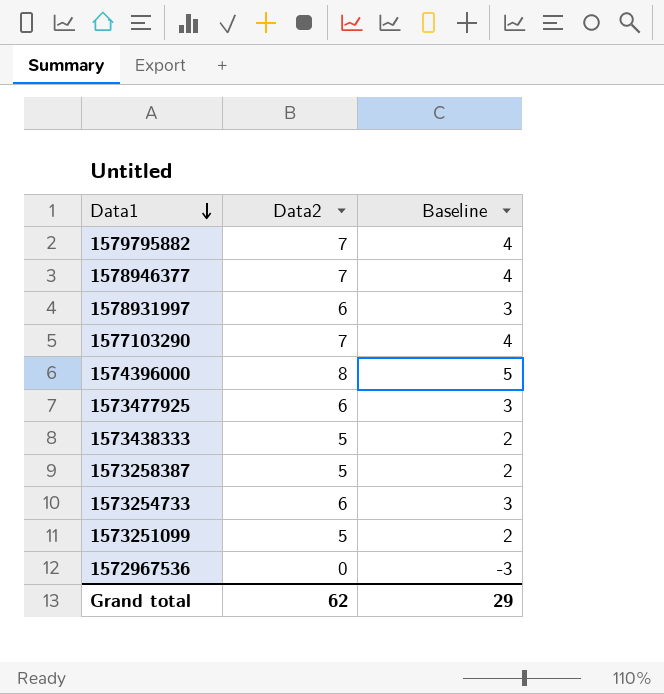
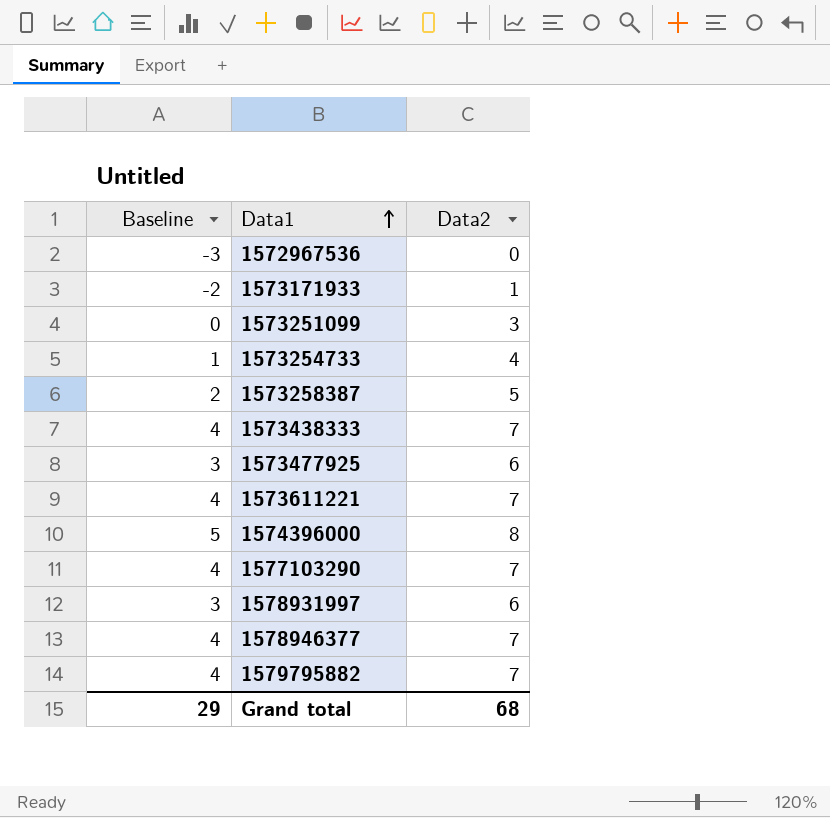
row order: Data1 descending -> Data1 ascending
column Baseline | position: 3 -> 1
row 1573171933: none -> -2 | 1
1573251099 | Baseline: 2 -> 0
1573251099 | Data2: 5 -> 3
1573254733 | Baseline: 3 -> 1
1573254733 | Data2: 6 -> 4
1573438333 | Baseline: 2 -> 4
1573438333 | Data2: 5 -> 7
row 1573611221: none -> 4 | 7
Grand total | Data2: 62 -> 68

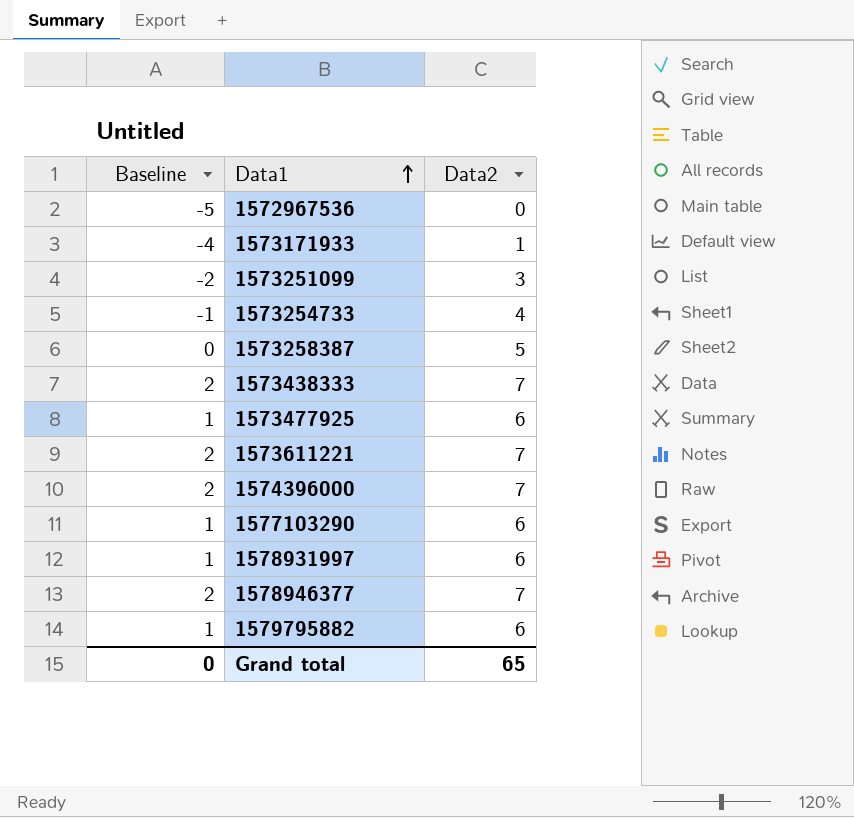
column Baseline | formula: [Data2] - 3 -> [Data2] - 5
1574396000 | Data2: 8 -> 7
1577103290 | Data2: 7 -> 6
1579795882 | Data2: 7 -> 6
Grand total | Baseline: 29 -> 0
Grand total | Data2: 68 -> 65

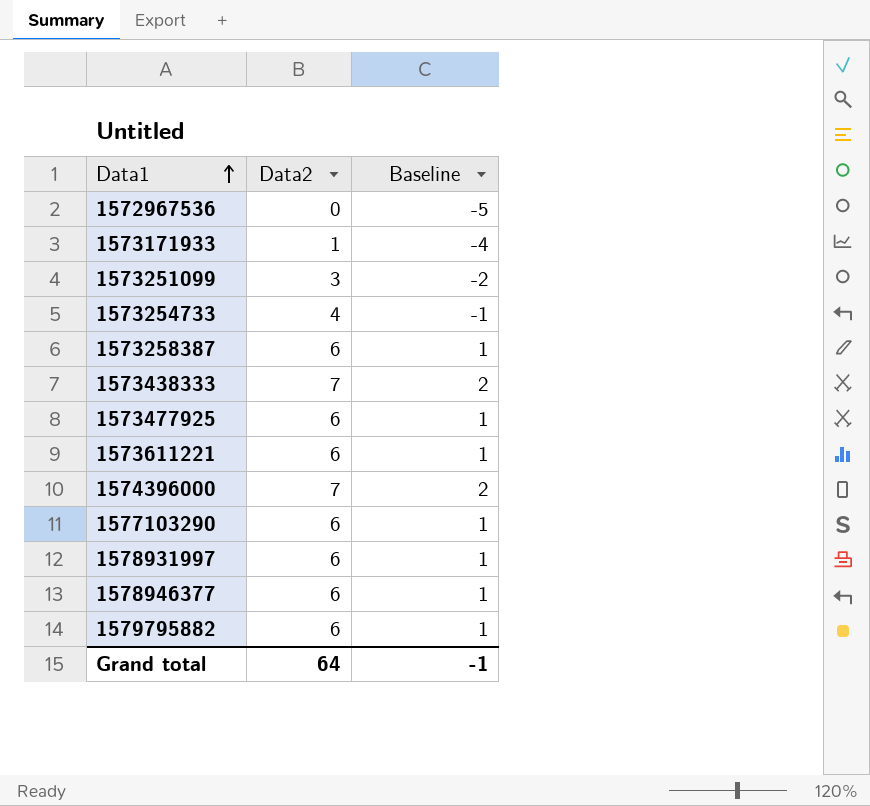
column Baseline | position: 1 -> 3
1573258387 | Data2: 5 -> 6
1573258387 | Baseline: 0 -> 1
1573611221 | Data2: 7 -> 6
1573611221 | Baseline: 2 -> 1
1578946377 | Data2: 7 -> 6
1578946377 | Baseline: 2 -> 1
Grand total | Data2: 65 -> 64
Grand total | Baseline: 0 -> -1

